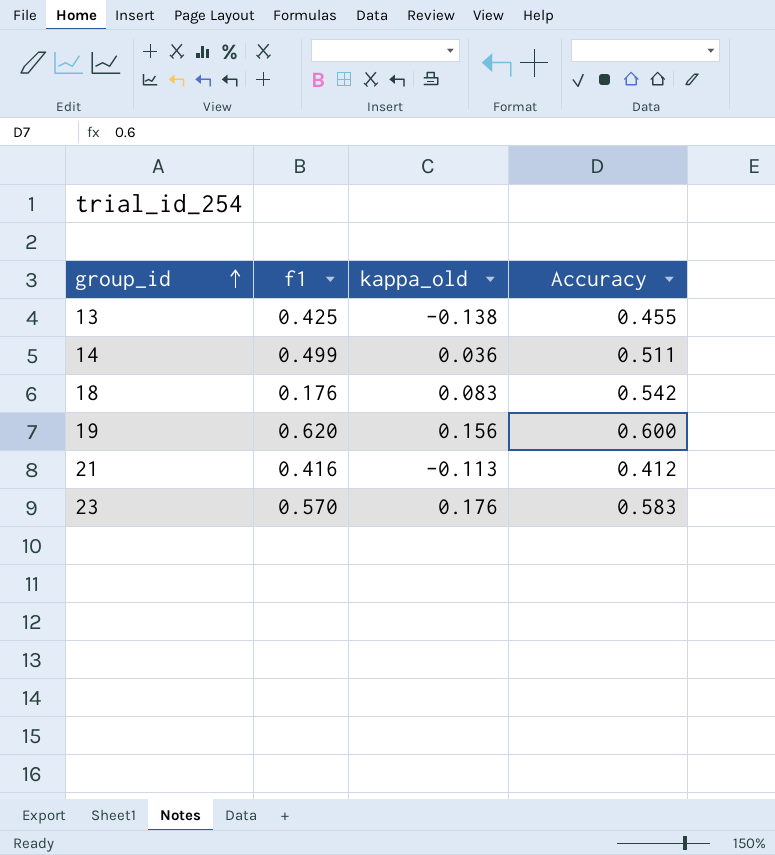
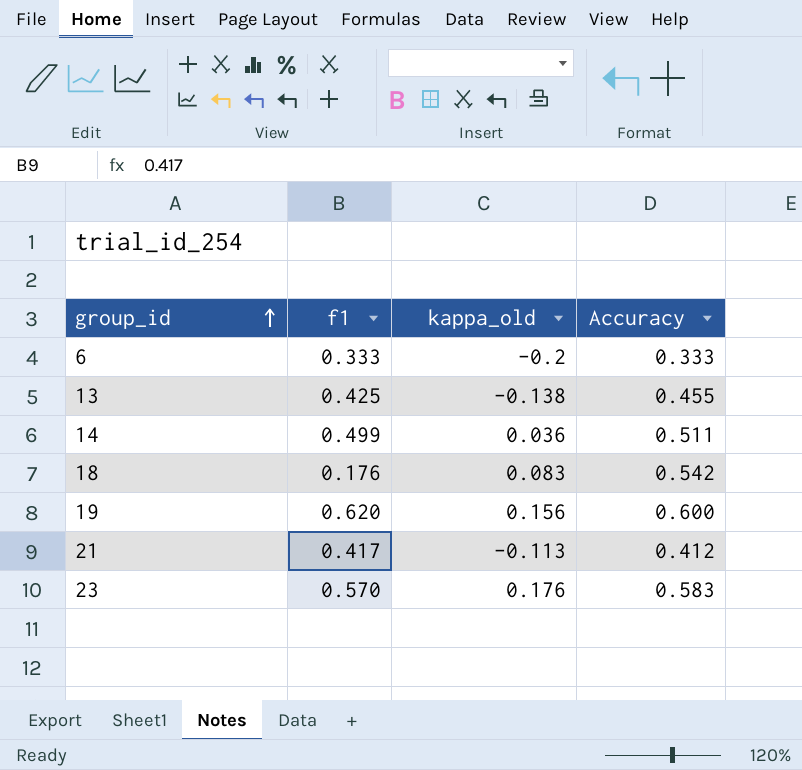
row 6: none -> 0.333 | -0.2 | 0.333
21 | f1: 0.416 -> 0.417

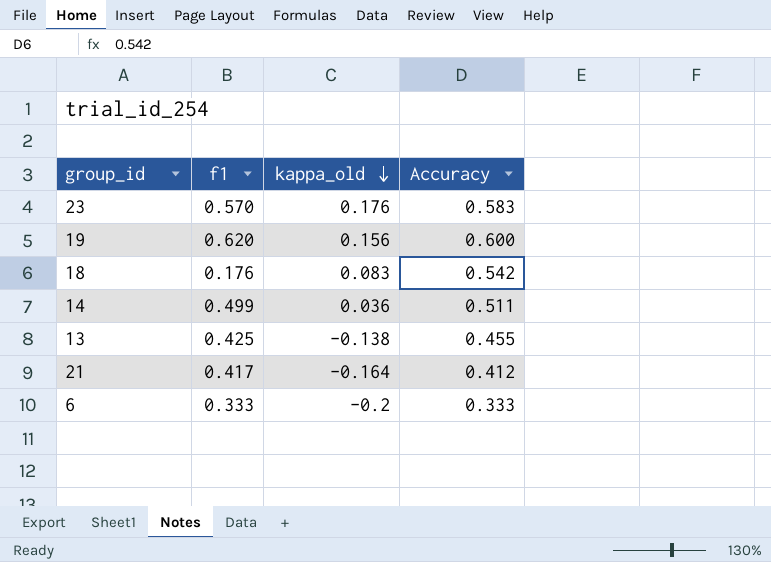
row order: group_id ascending -> kappa_old descending
21 | kappa_old: -0.113 -> -0.164

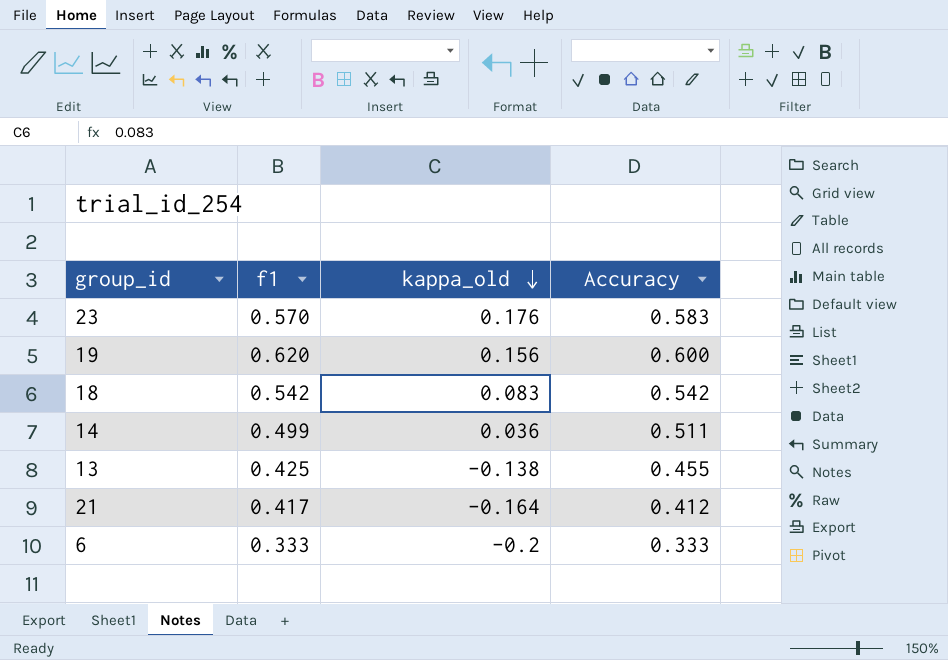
18 | f1: 0.176 -> 0.542

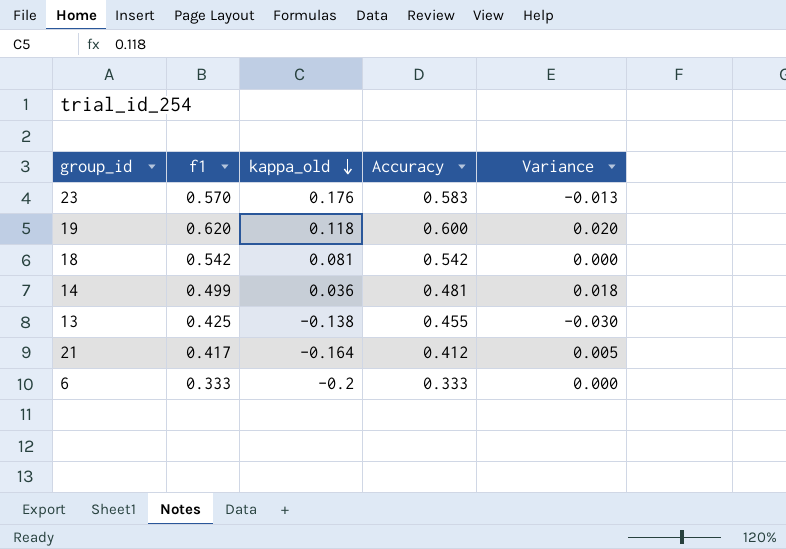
column Variance | formula: none -> [f1] - [Accuracy]
19 | kappa_old: 0.156 -> 0.118
18 | kappa_old: 0.083 -> 0.081
14 | Accuracy: 0.511 -> 0.481

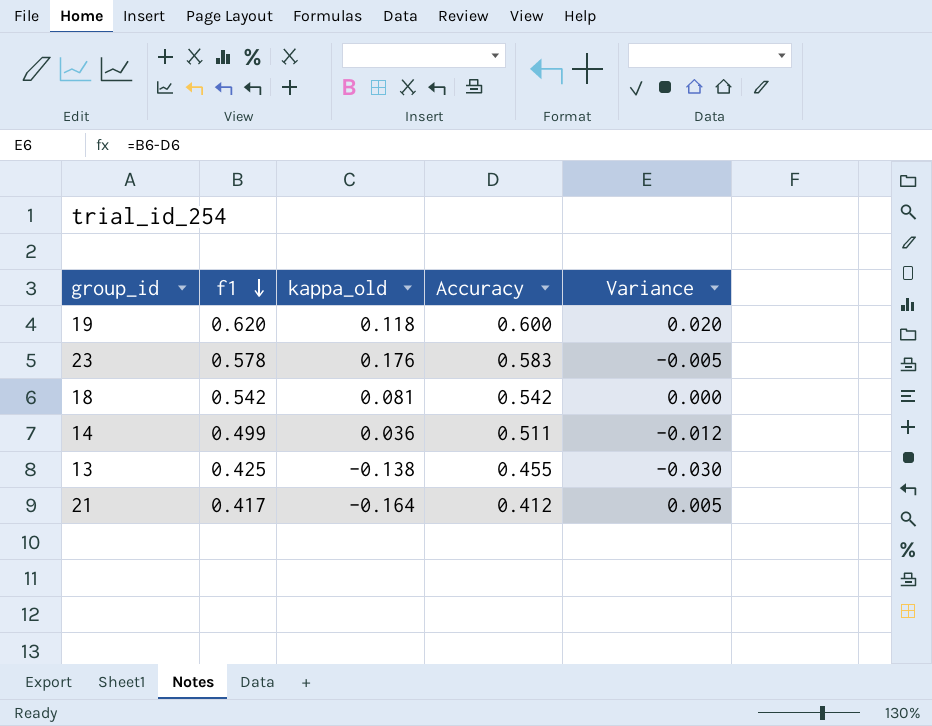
row order: kappa_old descending -> f1 descending
row 6: 0.333 | -0.2 | 0.333 | 0.000 -> none
23 | f1: 0.570 -> 0.578
23 | Variance: -0.013 -> -0.005
14 | Accuracy: 0.481 -> 0.511
14 | Variance: 0.018 -> -0.012

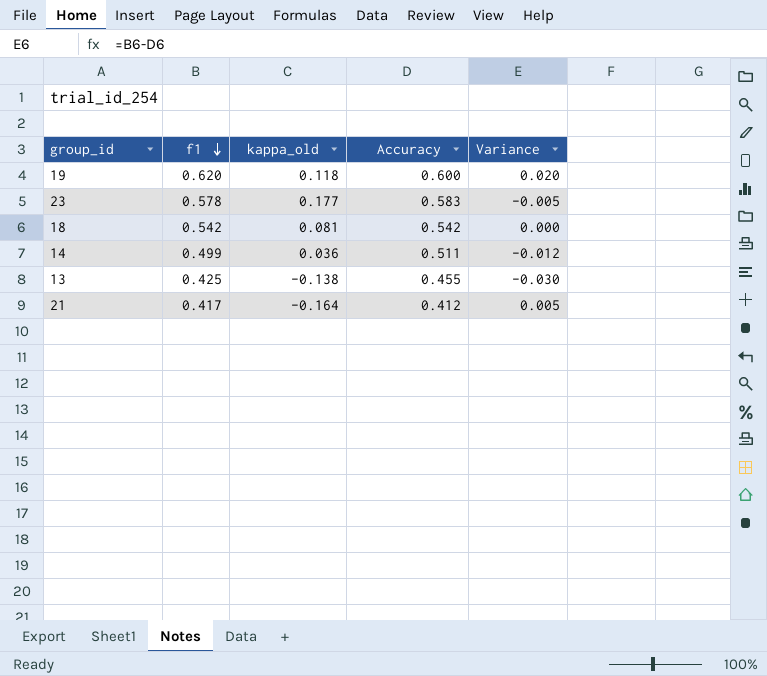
23 | kappa_old: 0.176 -> 0.177

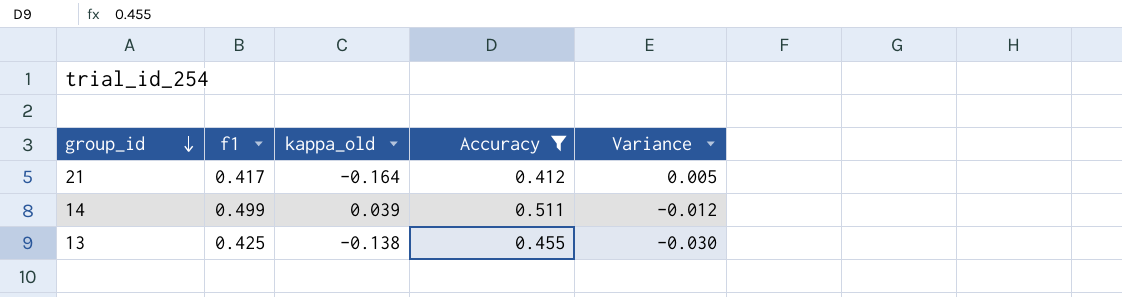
filter: none -> Accuracy <= 0.511
row order: f1 descending -> group_id descending
14 | kappa_old: 0.036 -> 0.039

